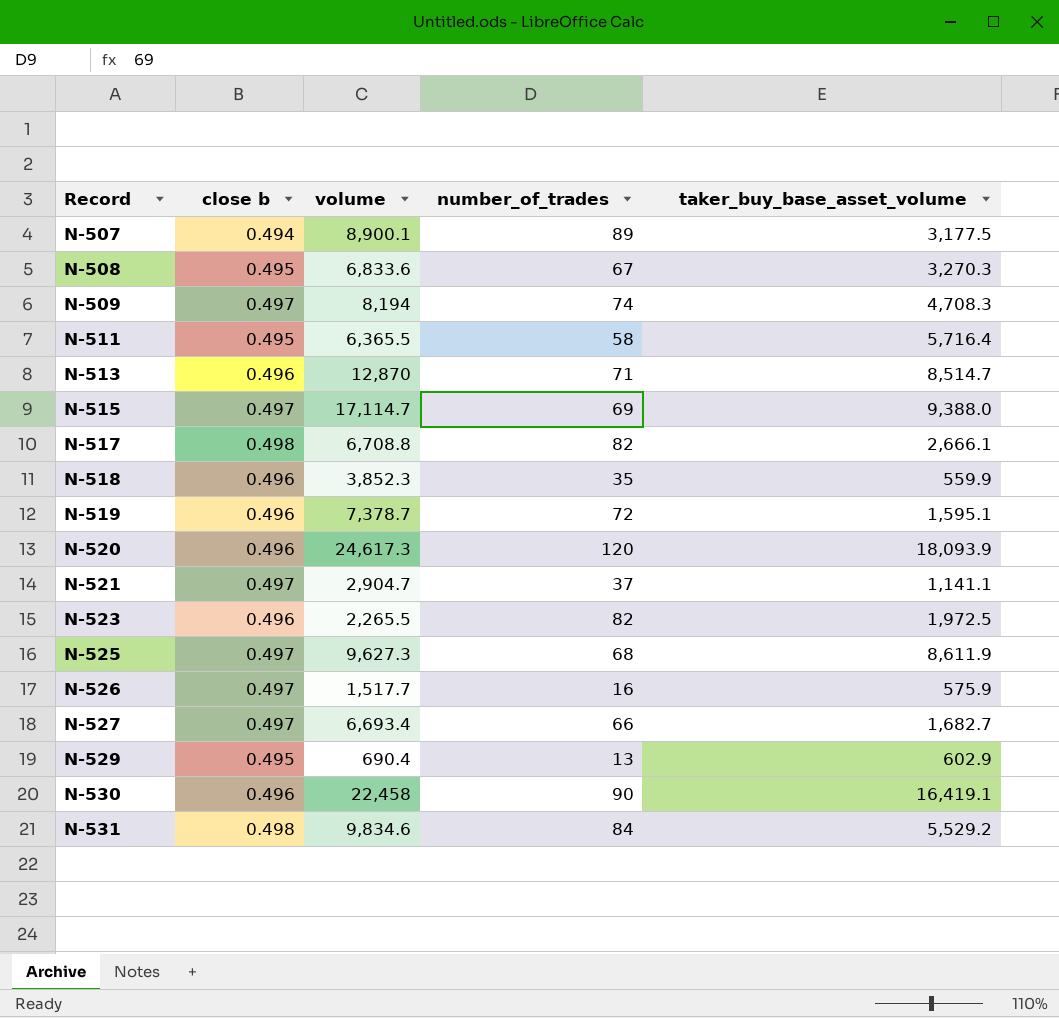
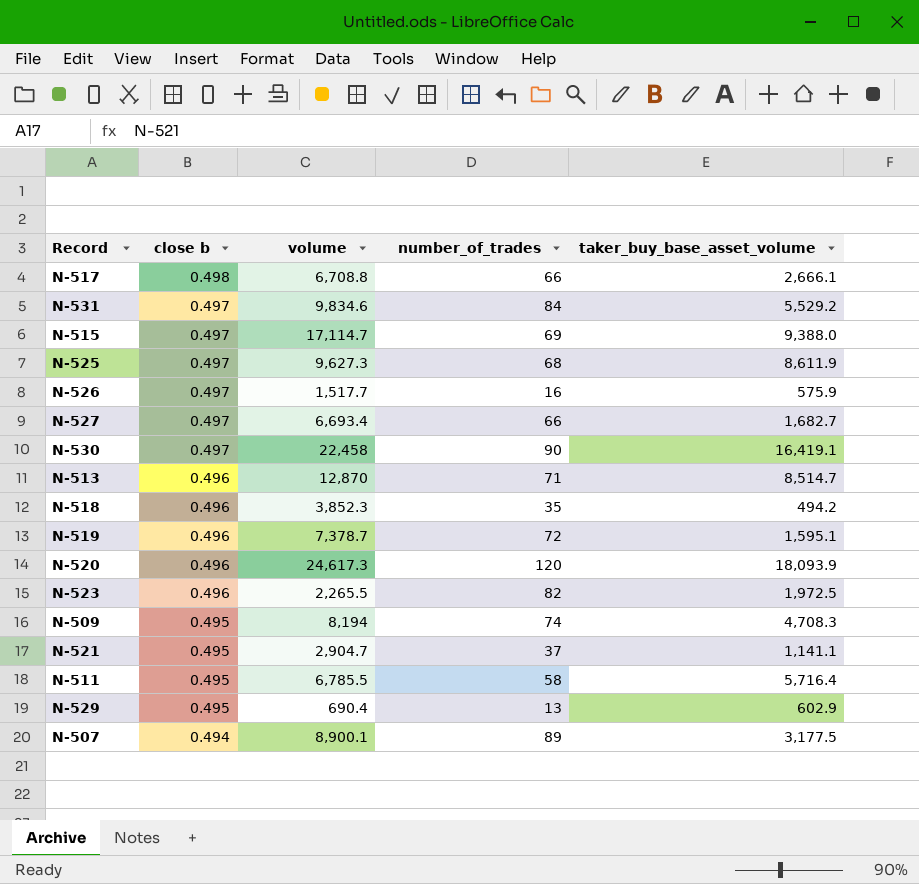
row order: Record ascending -> close b descending
row N-508: 0.495 | 6,833.6 | 67 | 3,270.3 -> none
N-517 | number_of_trades: 82 -> 66
N-531 | close b: 0.498 -> 0.497
N-530 | close b: 0.496 -> 0.497
N-518 | taker_buy_base_asset_volume: 559.9 -> 494.2
N-509 | close b: 0.497 -> 0.495
N-521 | close b: 0.497 -> 0.495
N-511 | volume: 6,365.5 -> 6,785.5

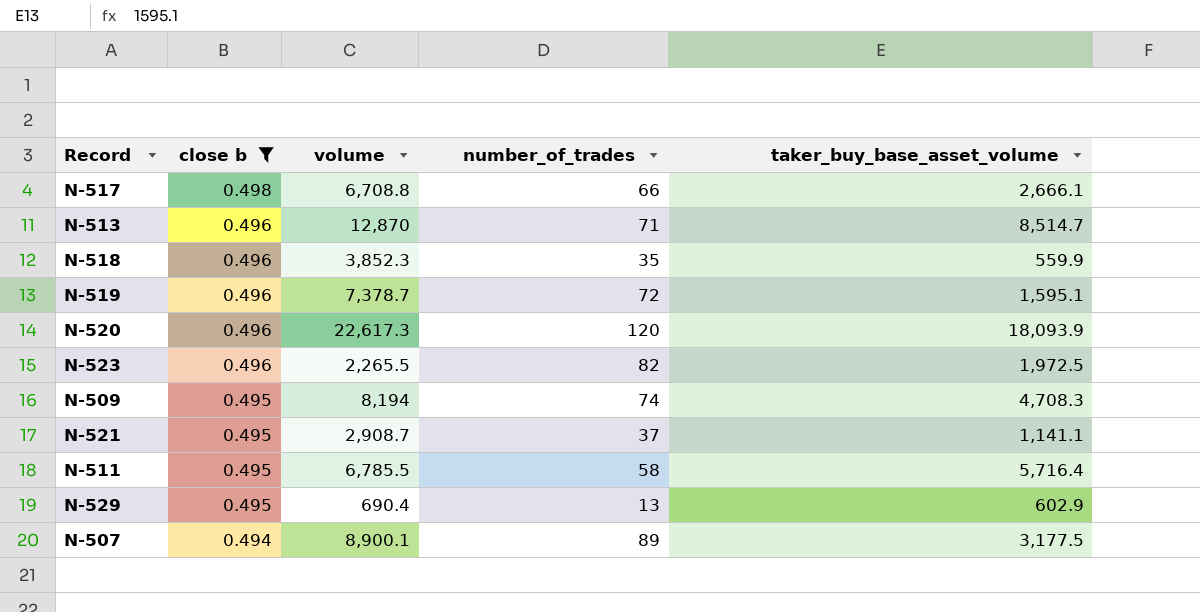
filter: none -> close b != 0.497
N-518 | taker_buy_base_asset_volume: 494.2 -> 559.9
N-520 | volume: 24,617.3 -> 22,617.3
N-521 | volume: 2,904.7 -> 2,908.7

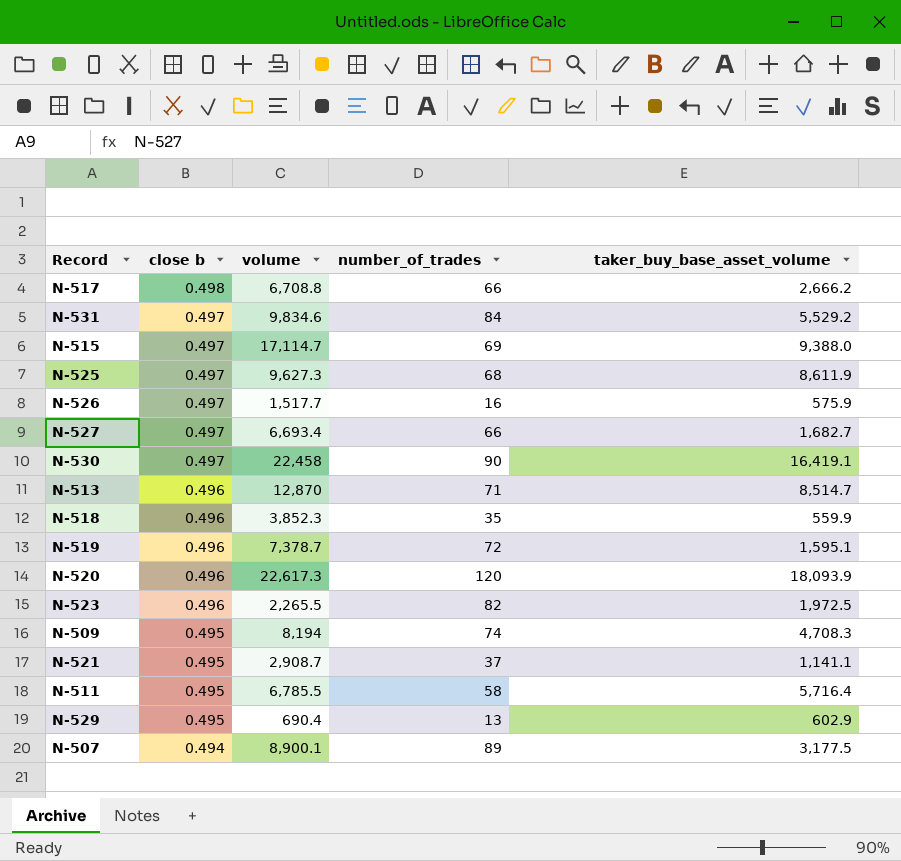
filter: close b != 0.497 -> none
N-517 | taker_buy_base_asset_volume: 2,666.1 -> 2,666.2

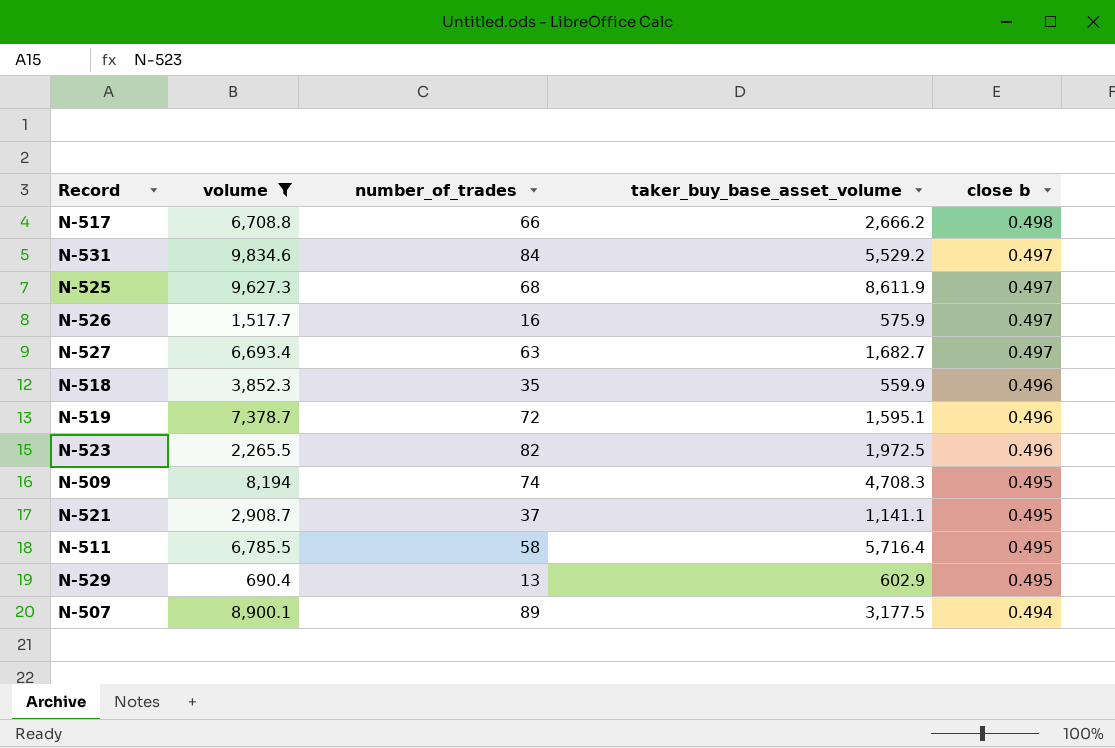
filter: none -> volume <= 9,834.6
column close b | position: 2 -> 5
N-527 | number_of_trades: 66 -> 63

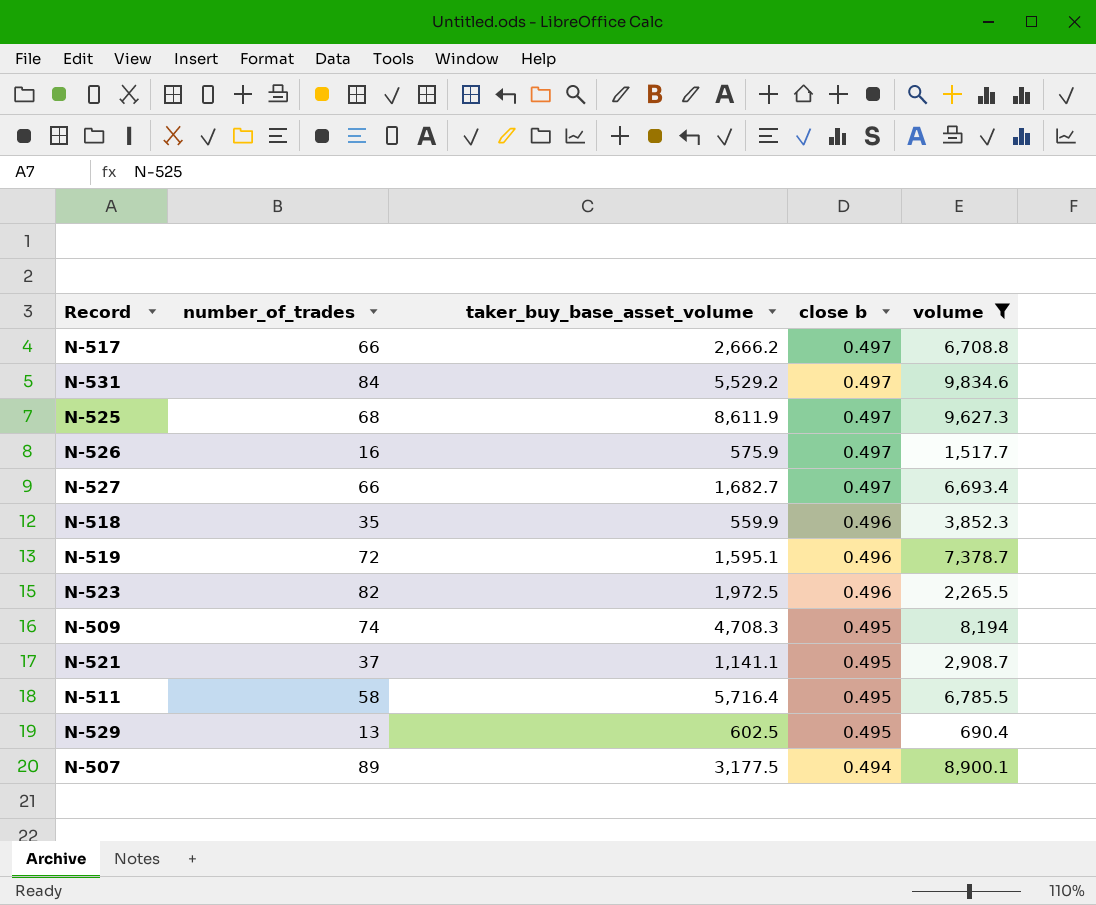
column volume | position: 2 -> 5
N-517 | close b: 0.498 -> 0.497
N-527 | number_of_trades: 63 -> 66
N-529 | taker_buy_base_asset_volume: 602.9 -> 602.5

